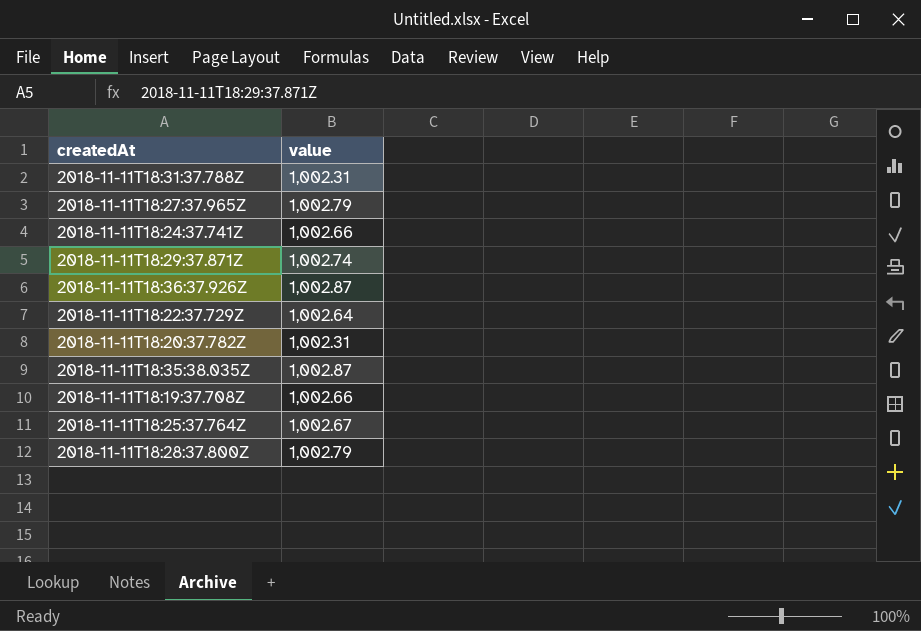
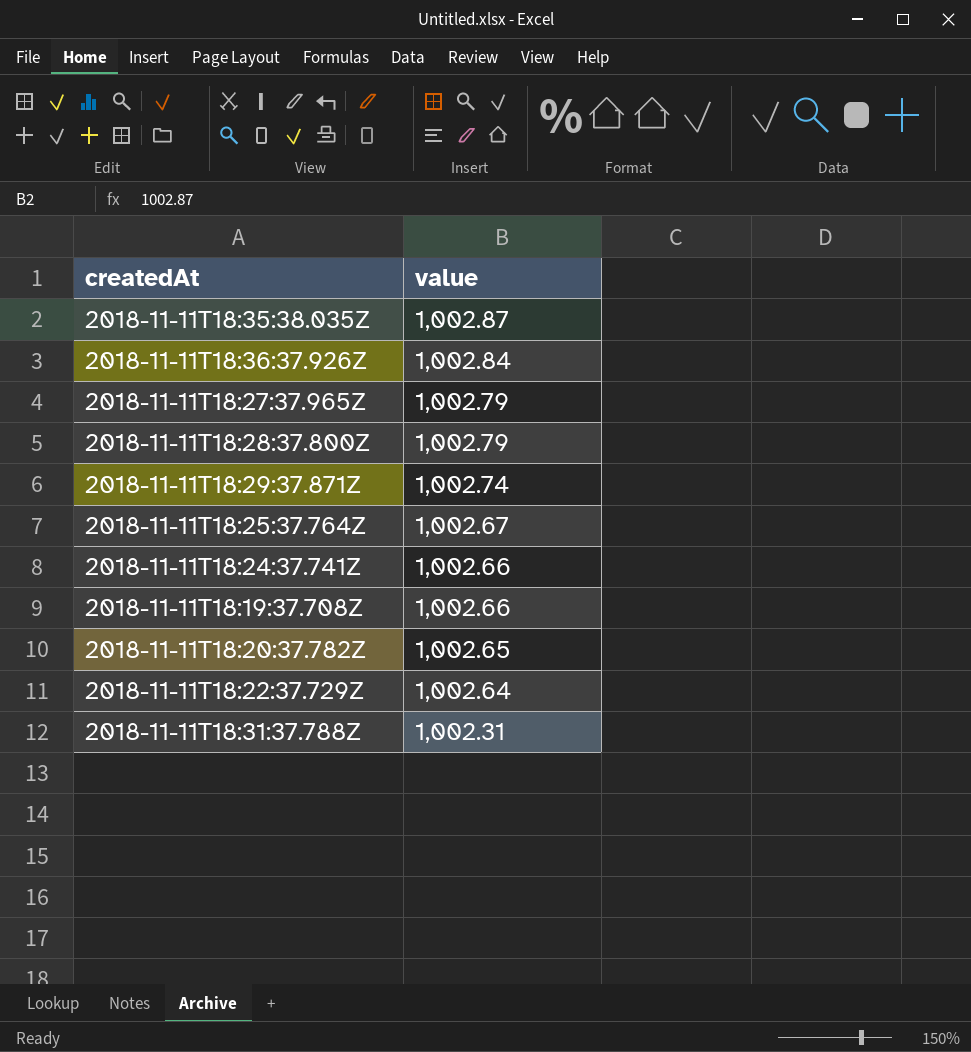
row order: none -> value descending
2018-11-11T18:36:37.926Z | value: 1,002.87 -> 1,002.84
2018-11-11T18:20:37.782Z | value: 1,002.31 -> 1,002.65

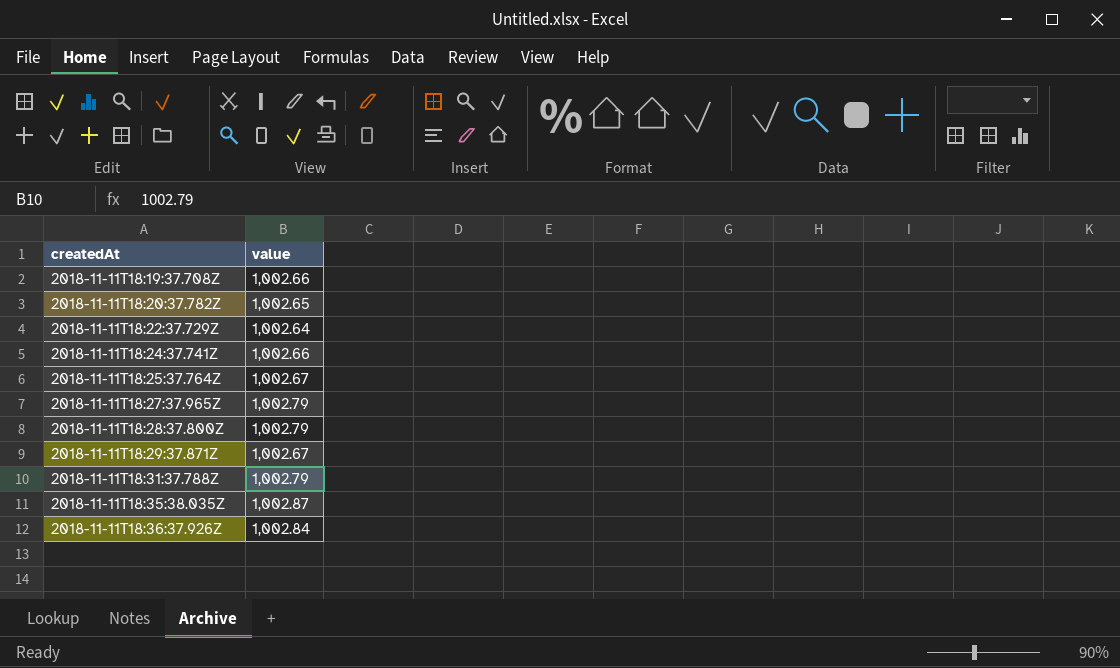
row order: value descending -> createdAt ascending
2018-11-11T18:29:37.871Z | value: 1,002.74 -> 1,002.67
2018-11-11T18:31:37.788Z | value: 1,002.31 -> 1,002.79

